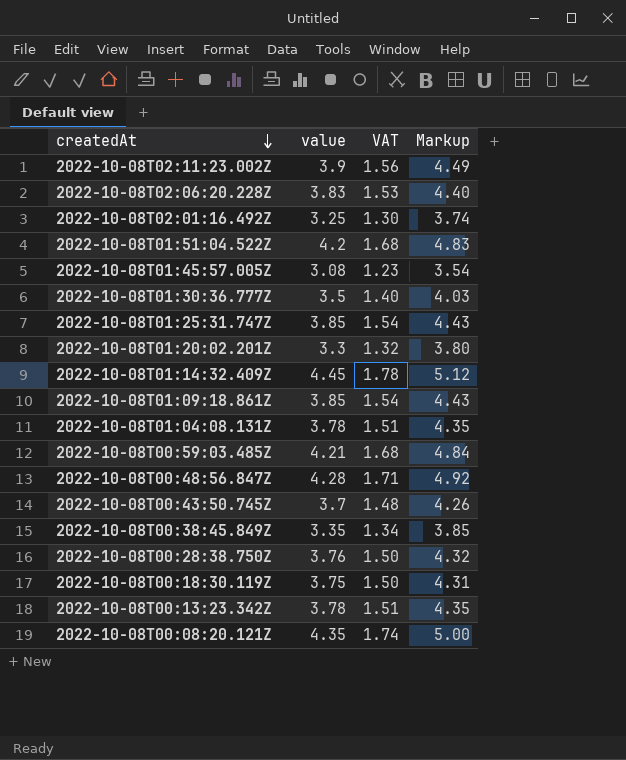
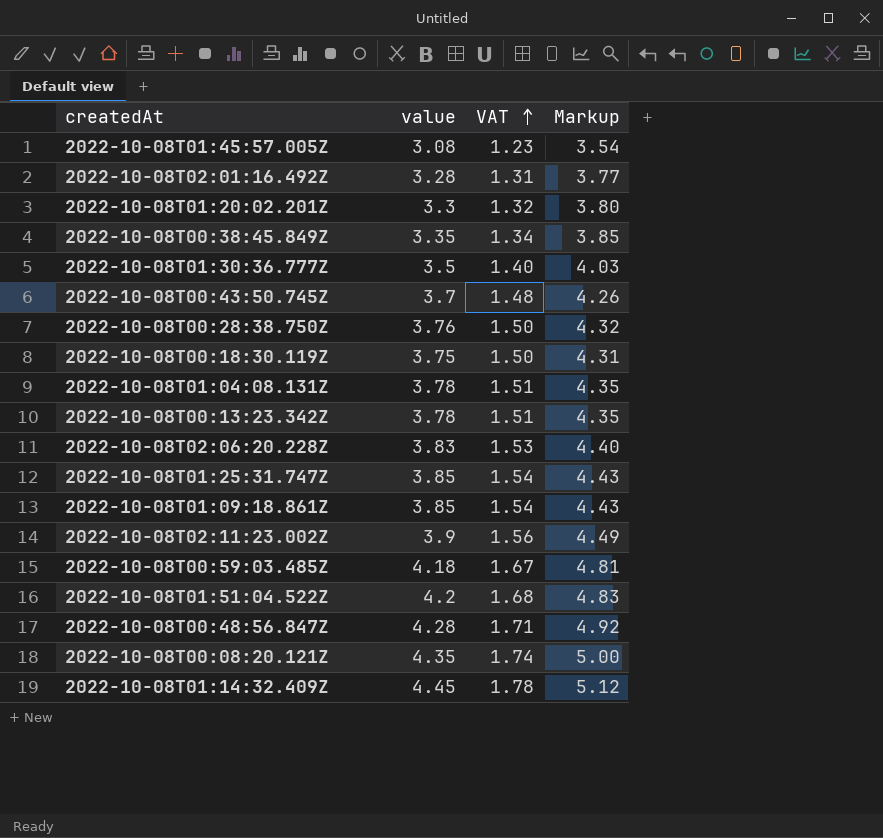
row order: createdAt descending -> VAT ascending
2022-10-08T02:01:16.492Z | value: 3.25 -> 3.28
2022-10-08T02:01:16.492Z | VAT: 1.30 -> 1.31
2022-10-08T02:01:16.492Z | Markup: 3.74 -> 3.77
2022-10-08T00:59:03.485Z | value: 4.21 -> 4.18
2022-10-08T00:59:03.485Z | VAT: 1.68 -> 1.67
2022-10-08T00:59:03.485Z | Markup: 4.84 -> 4.81

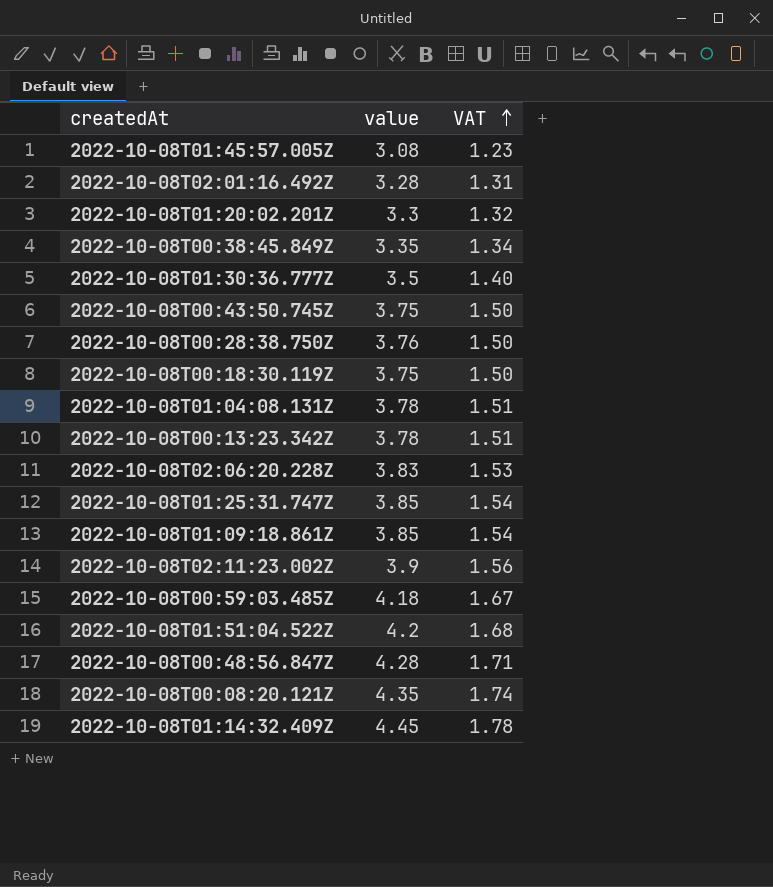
column Markup | formula: [value] * 1.15 -> none
2022-10-08T00:43:50.745Z | value: 3.7 -> 3.75
2022-10-08T00:43:50.745Z | VAT: 1.48 -> 1.50

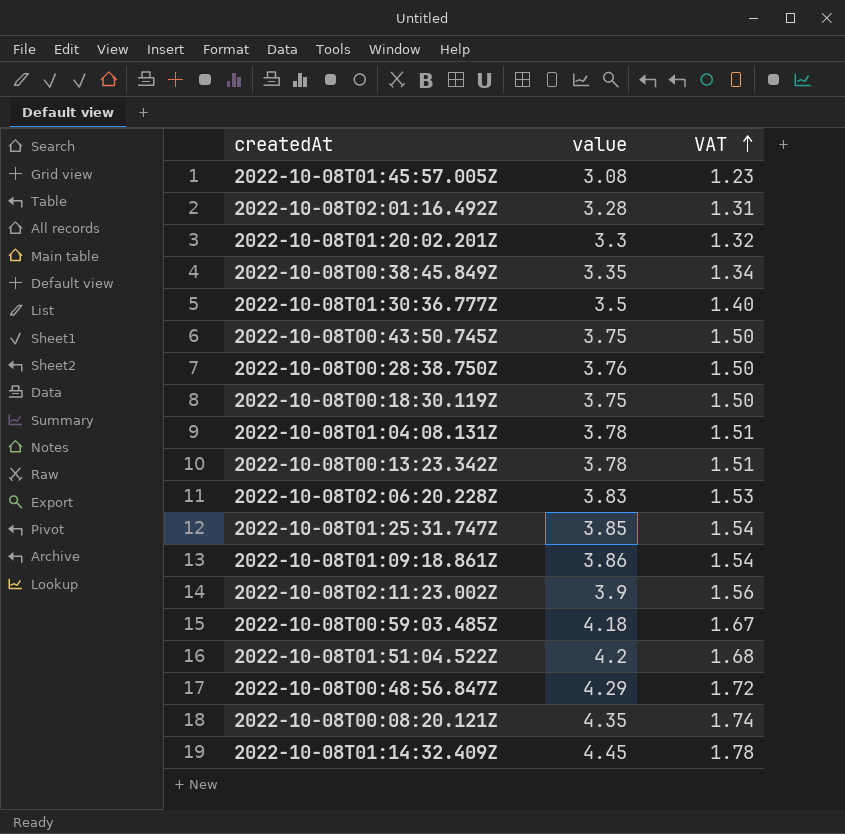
2022-10-08T01:09:18.861Z | value: 3.85 -> 3.86
2022-10-08T00:48:56.847Z | value: 4.28 -> 4.29
2022-10-08T00:48:56.847Z | VAT: 1.71 -> 1.72

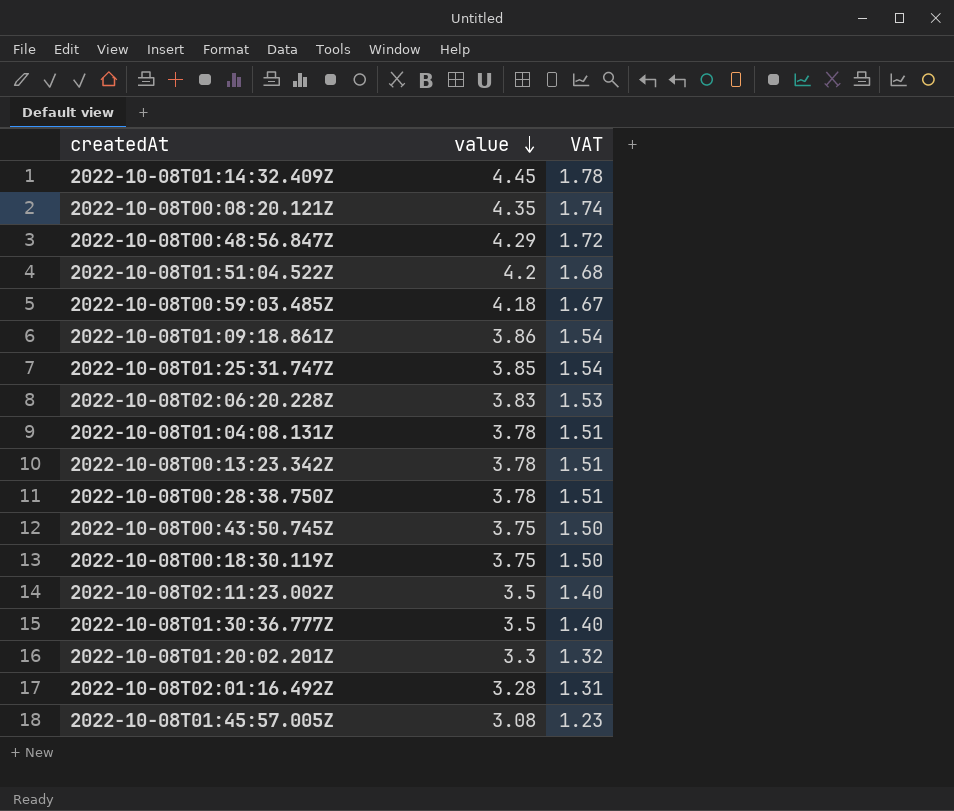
row order: VAT ascending -> value descending
row 2022-10-08T00:38:45.849Z: 3.35 | 1.34 -> none
2022-10-08T00:28:38.750Z | value: 3.76 -> 3.78
2022-10-08T00:28:38.750Z | VAT: 1.50 -> 1.51
2022-10-08T02:11:23.002Z | value: 3.9 -> 3.5
2022-10-08T02:11:23.002Z | VAT: 1.56 -> 1.40

